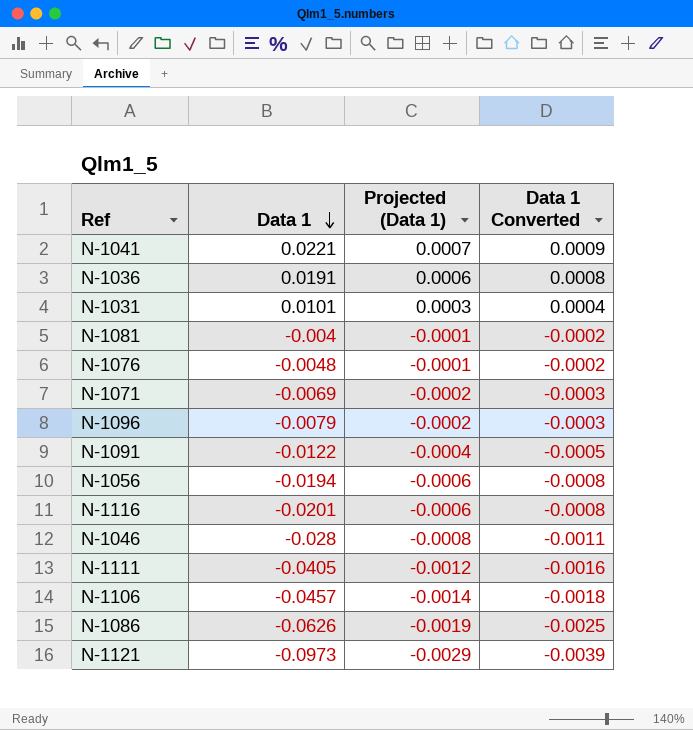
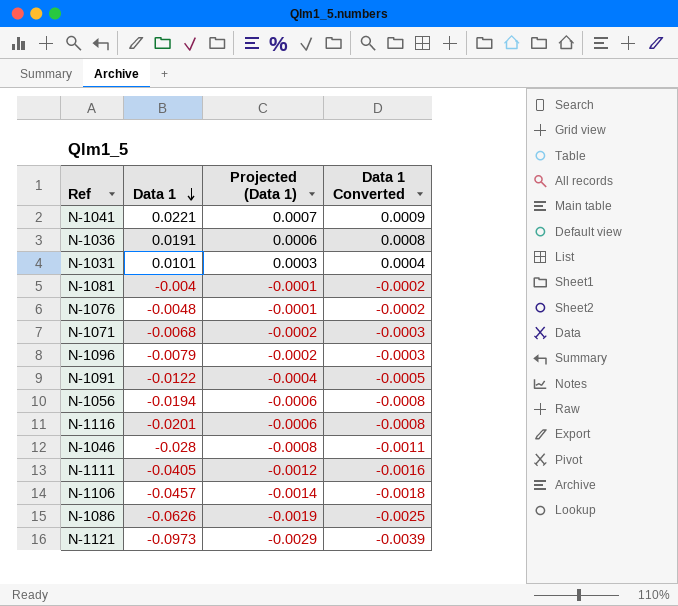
N-1071 | Data 1: -0.0069 -> -0.0068

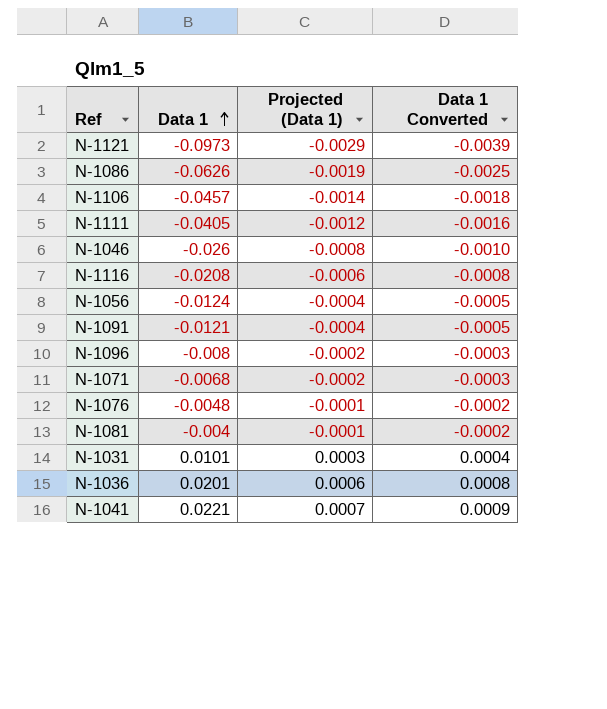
row order: Data 1 descending -> Data 1 ascending
N-1046 | Data 1: -0.028 -> -0.026
N-1046 | Data 1 Converted: -0.0011 -> -0.0010
N-1116 | Data 1: -0.0201 -> -0.0208
N-1056 | Data 1: -0.0194 -> -0.0124
N-1056 | Projected (Data 1): -0.0006 -> -0.0004
N-1056 | Data 1 Converted: -0.0008 -> -0.0005
N-1091 | Data 1: -0.0122 -> -0.0121
N-1096 | Data 1: -0.0079 -> -0.008
N-1036 | Data 1: 0.0191 -> 0.0201

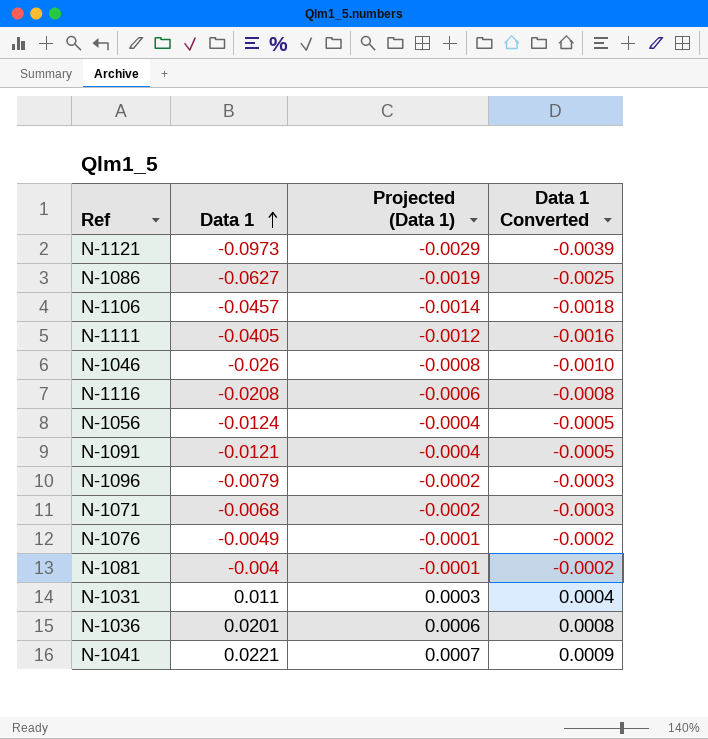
N-1086 | Data 1: -0.0626 -> -0.0627
N-1096 | Data 1: -0.008 -> -0.0079
N-1076 | Data 1: -0.0048 -> -0.0049
N-1031 | Data 1: 0.0101 -> 0.011

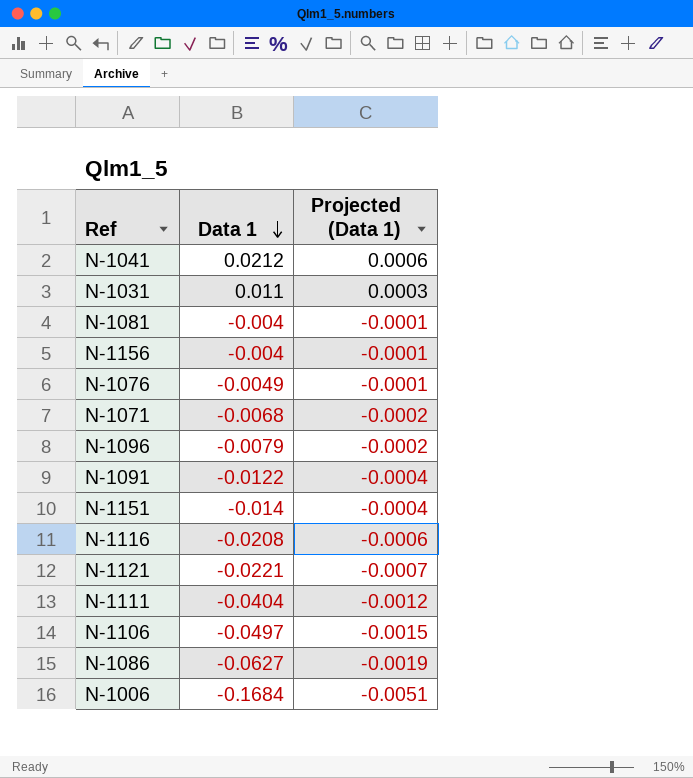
row order: Data 1 ascending -> Data 1 descending
column Data 1 Converted | formula: [Data 1] * 0.04 -> none
row N-1046: -0.026 | -0.0008 | -0.0010 -> none
row N-1056: -0.0124 | -0.0004 | -0.0005 -> none
row N-1036: 0.0201 | 0.0006 | 0.0008 -> none
N-1041 | Data 1: 0.0221 -> 0.0212
N-1041 | Projected (Data 1): 0.0007 -> 0.0006
row N-1156: none -> -0.004 | -0.0001
N-1091 | Data 1: -0.0121 -> -0.0122
row N-1151: none -> -0.014 | -0.0004
N-1121 | Data 1: -0.0973 -> -0.0221
N-1121 | Projected (Data 1): -0.0029 -> -0.0007
N-1111 | Data 1: -0.0405 -> -0.0404
N-1106 | Data 1: -0.0457 -> -0.0497
N-1106 | Projected (Data 1): -0.0014 -> -0.0015
row N-1006: none -> -0.1684 | -0.0051

